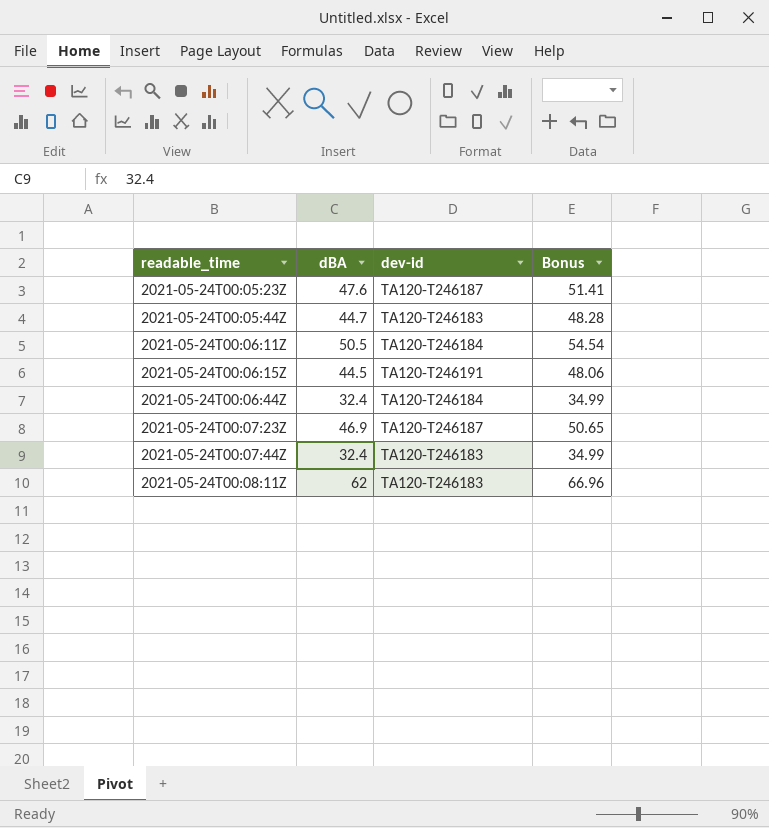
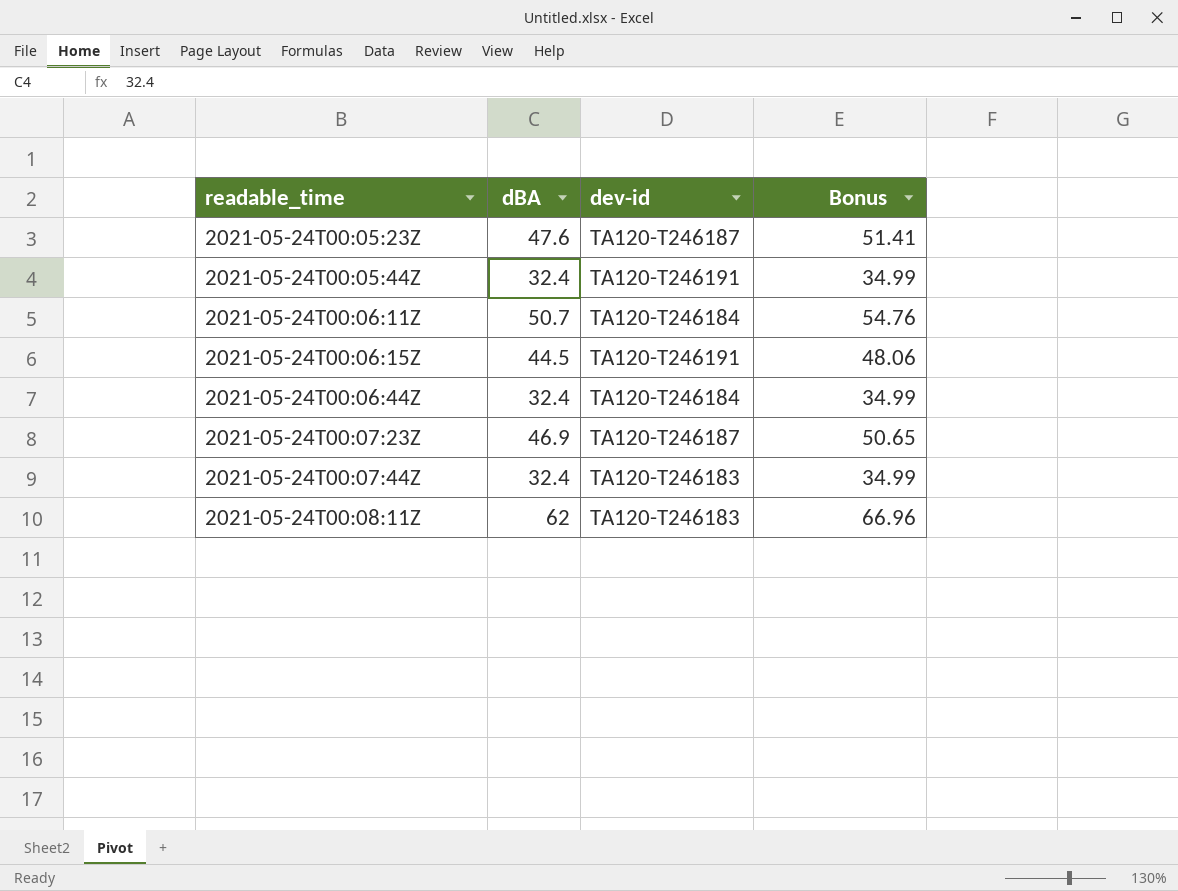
2021-05-24T00:05:44Z | dBA: 44.7 -> 32.4
2021-05-24T00:05:44Z | dev-id: TA120-T246183 -> TA120-T246191
2021-05-24T00:05:44Z | Bonus: 48.28 -> 34.99
2021-05-24T00:06:11Z | dBA: 50.5 -> 50.7
2021-05-24T00:06:11Z | Bonus: 54.54 -> 54.76

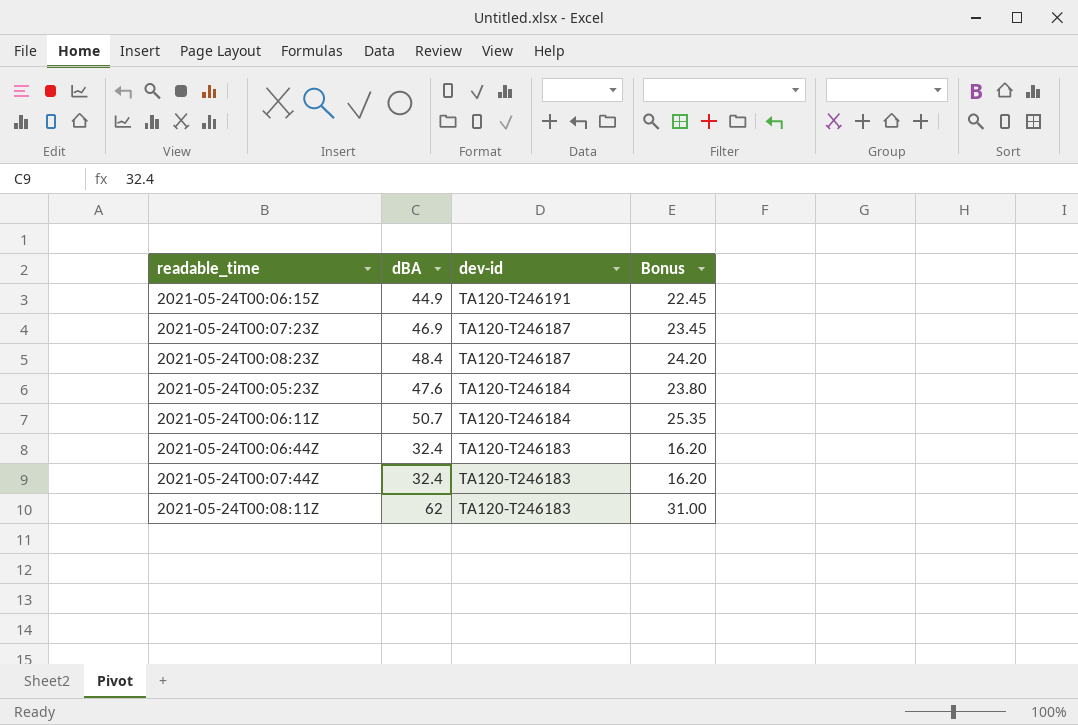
row order: readable_time ascending -> dev-id descending
column Bonus | formula: [dBA] * 1.08 -> [dBA] * 0.5
row 2021-05-24T00:05:44Z: 32.4 | TA120-T246191 | 34.99 -> none
2021-05-24T00:06:15Z | dBA: 44.5 -> 44.9
row 2021-05-24T00:08:23Z: none -> 48.4 | TA120-T246187 | 24.20
2021-05-24T00:05:23Z | dev-id: TA120-T246187 -> TA120-T246184
2021-05-24T00:06:44Z | dev-id: TA120-T246184 -> TA120-T246183

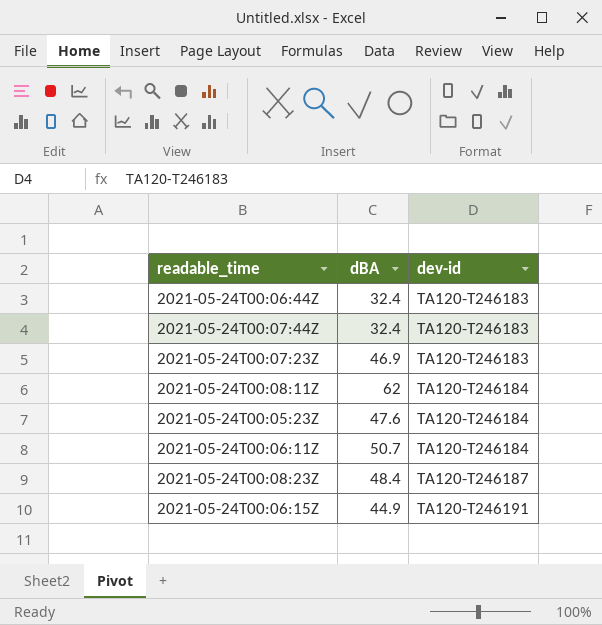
row order: dev-id descending -> dev-id ascending
column Bonus | formula: [dBA] * 0.5 -> none
2021-05-24T00:07:23Z | dev-id: TA120-T246187 -> TA120-T246183
2021-05-24T00:08:11Z | dev-id: TA120-T246183 -> TA120-T246184

